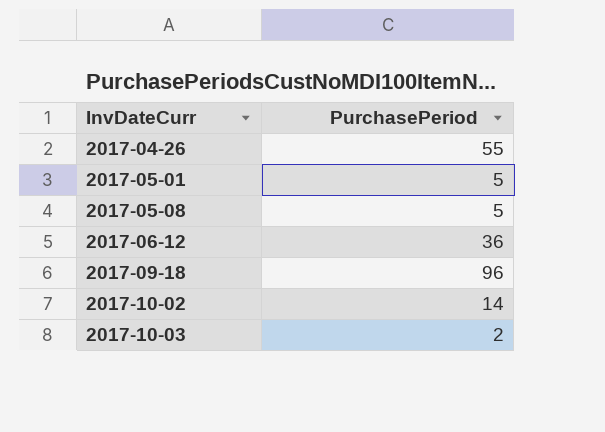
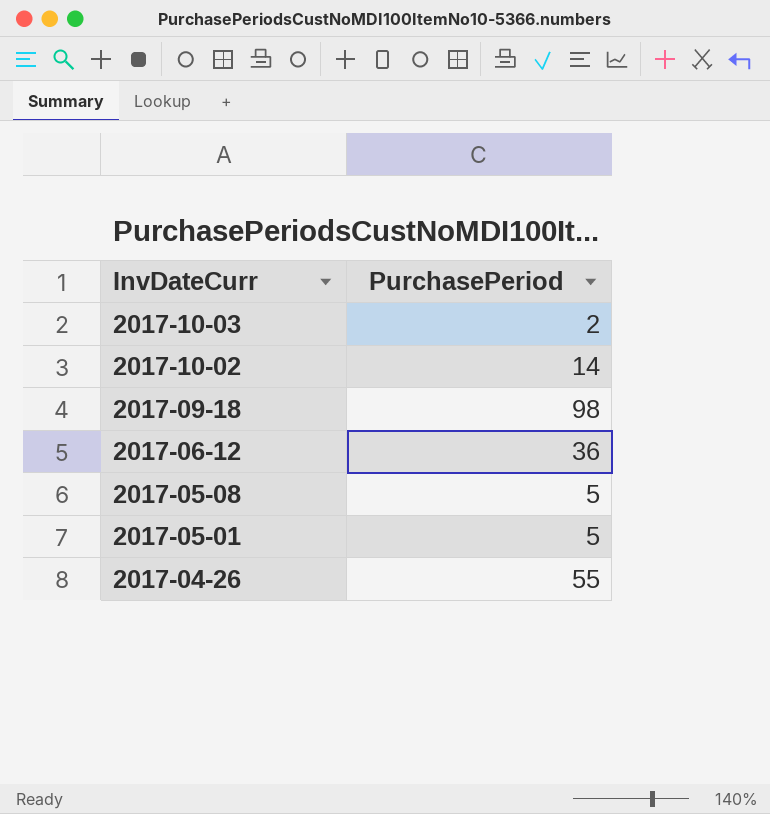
row order: InvDateCurr ascending -> InvDateCurr descending
2017-09-18 | PurchasePeriod: 96 -> 98

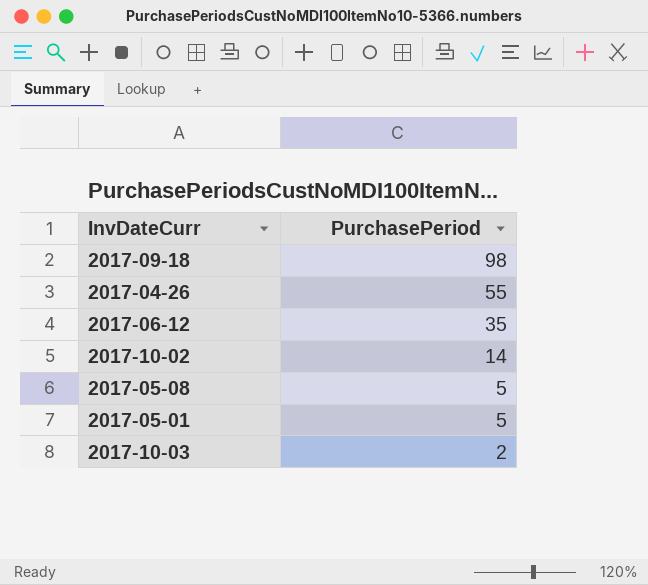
row order: InvDateCurr descending -> PurchasePeriod descending
2017-06-12 | PurchasePeriod: 36 -> 35

